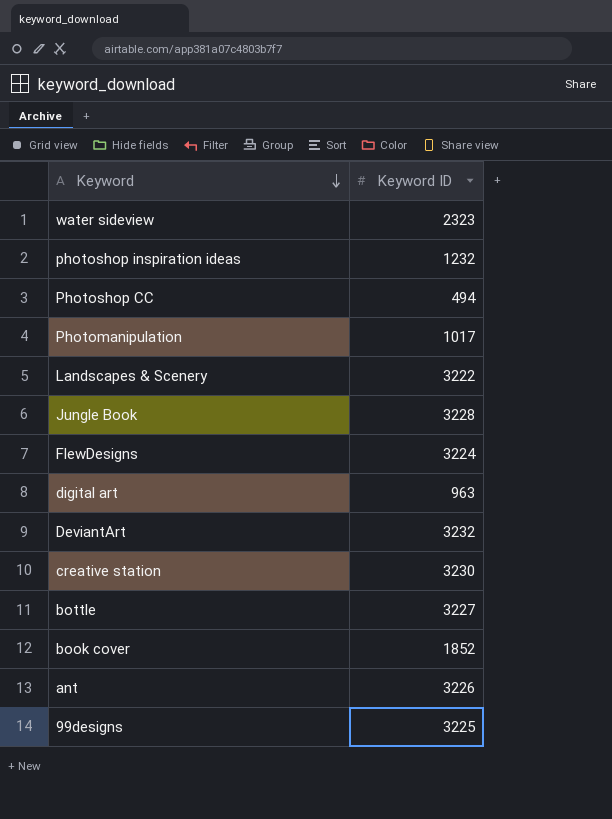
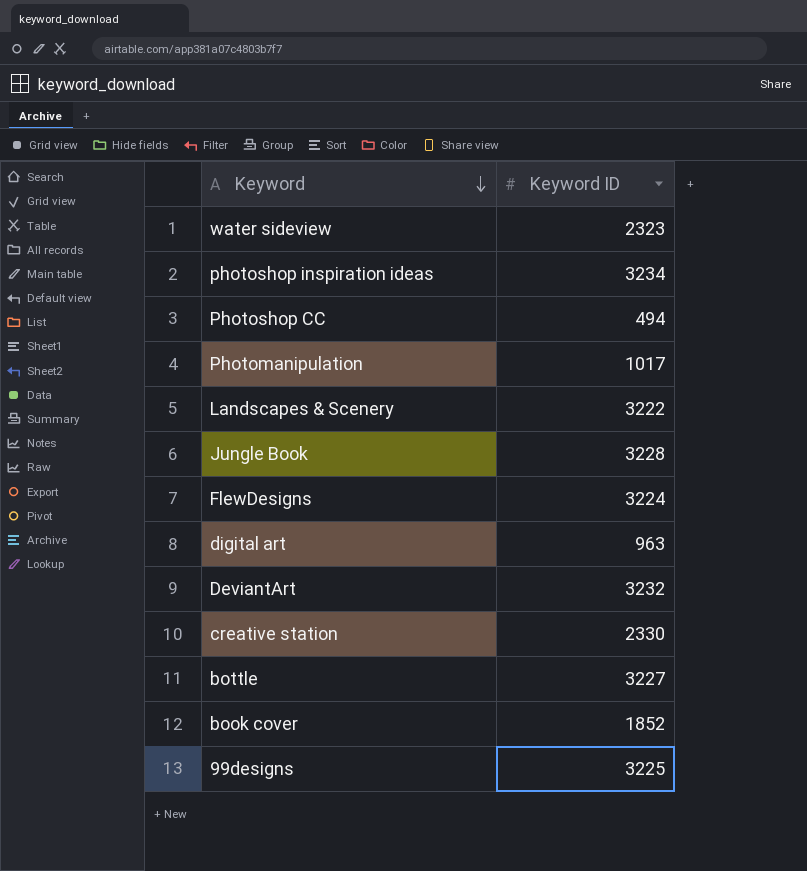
row ant: 3226 -> none
photoshop inspiration ideas | Keyword ID: 1232 -> 3234
creative station | Keyword ID: 3230 -> 2330

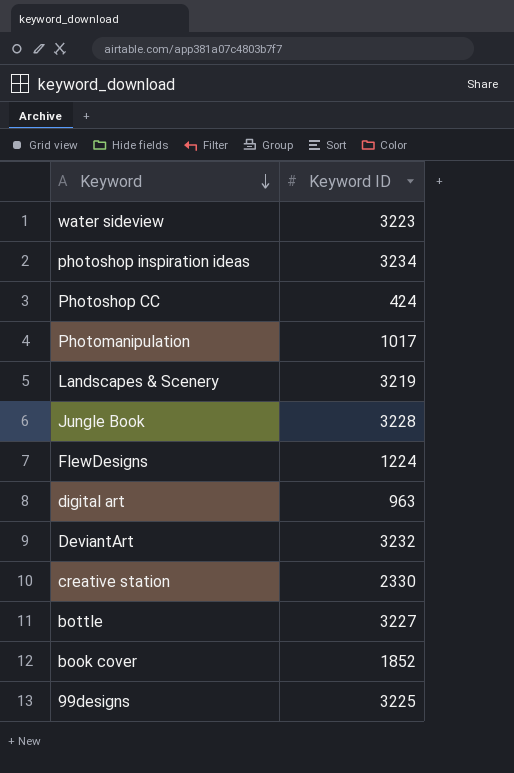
water sideview | Keyword ID: 2323 -> 3223
Photoshop CC | Keyword ID: 494 -> 424
Landscapes & Scenery | Keyword ID: 3222 -> 3219
FlewDesigns | Keyword ID: 3224 -> 1224

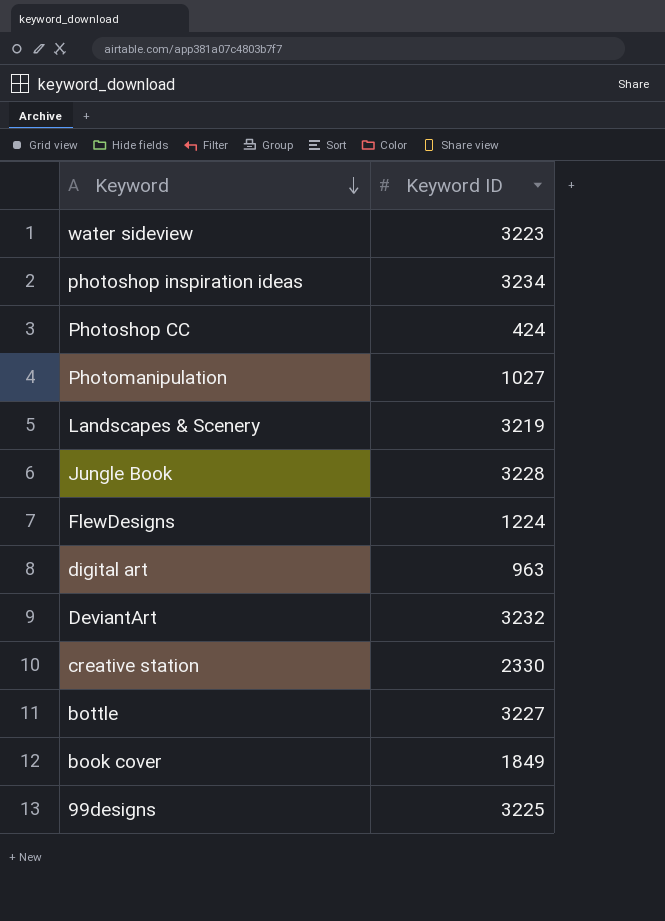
Photomanipulation | Keyword ID: 1017 -> 1027
book cover | Keyword ID: 1852 -> 1849

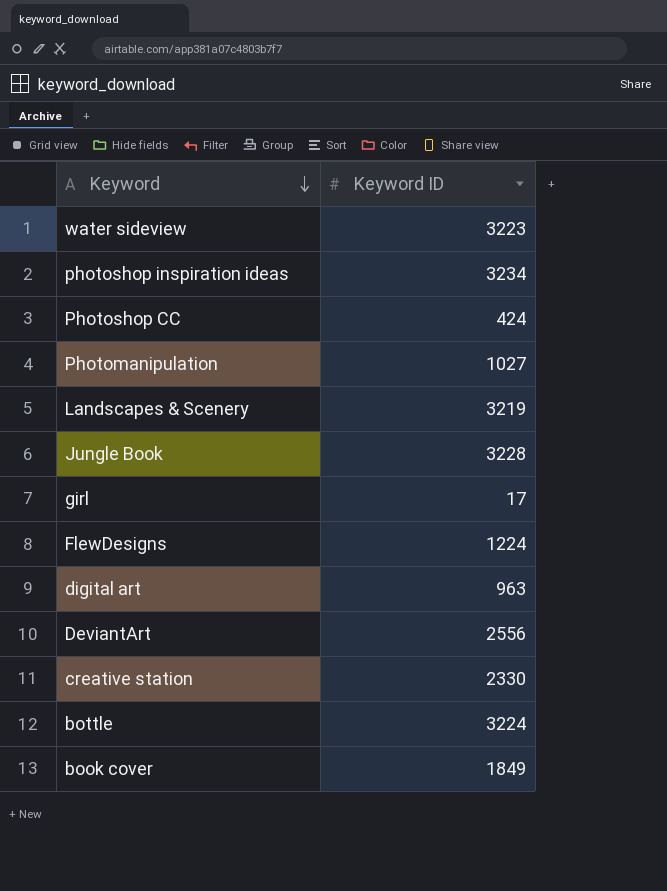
row 99designs: 3225 -> none
row girl: none -> 17
DeviantArt | Keyword ID: 3232 -> 2556
bottle | Keyword ID: 3227 -> 3224

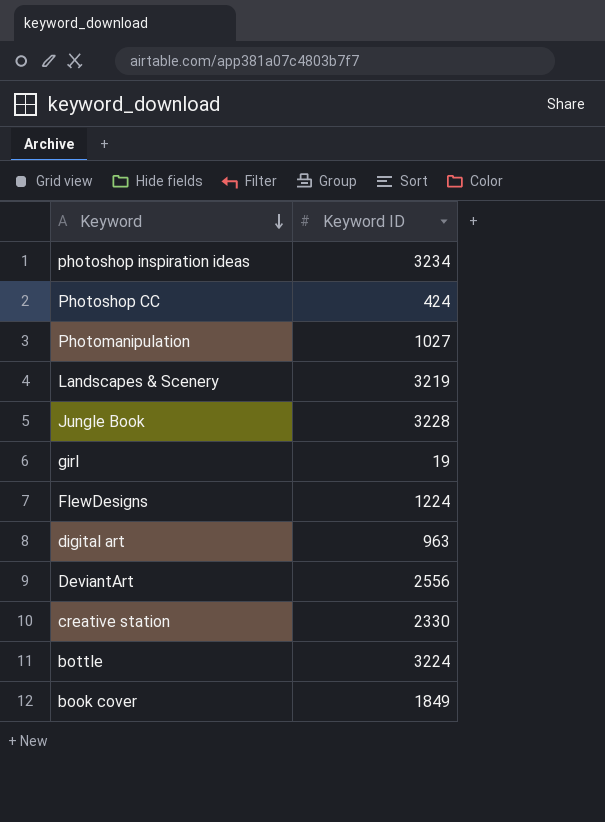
row water sideview: 3223 -> none
girl | Keyword ID: 17 -> 19

